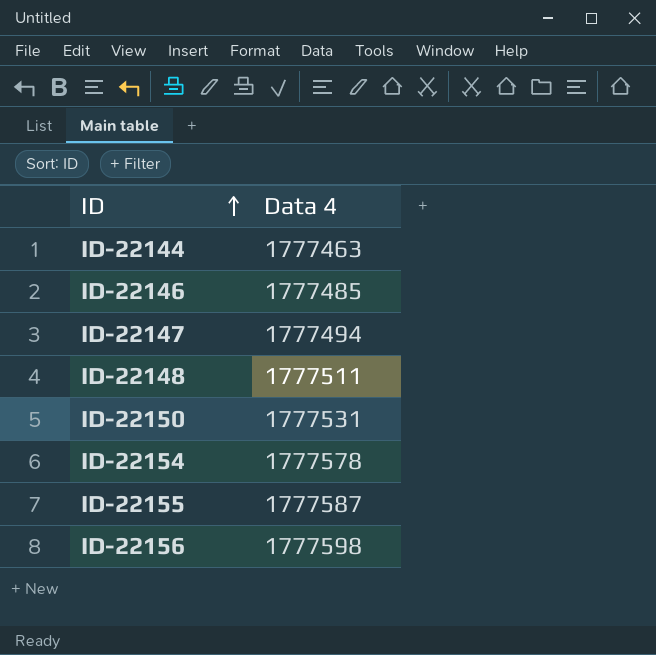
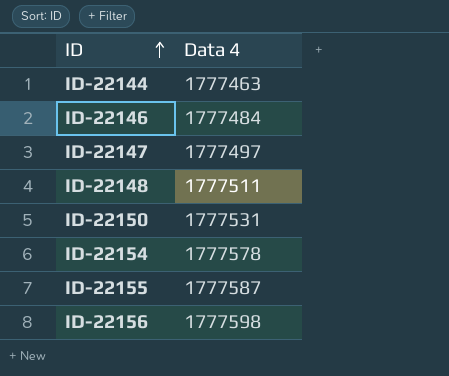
ID-22146 | Data 4: 1777485 -> 1777484
ID-22147 | Data 4: 1777494 -> 1777497

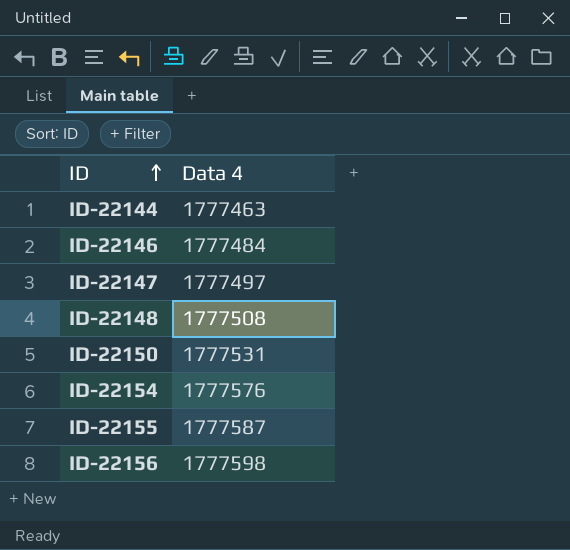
ID-22148 | Data 4: 1777511 -> 1777508
ID-22154 | Data 4: 1777578 -> 1777576

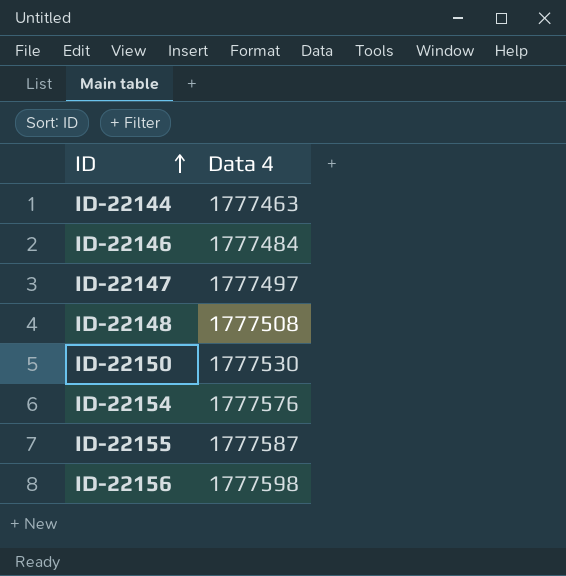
ID-22150 | Data 4: 1777531 -> 1777530

